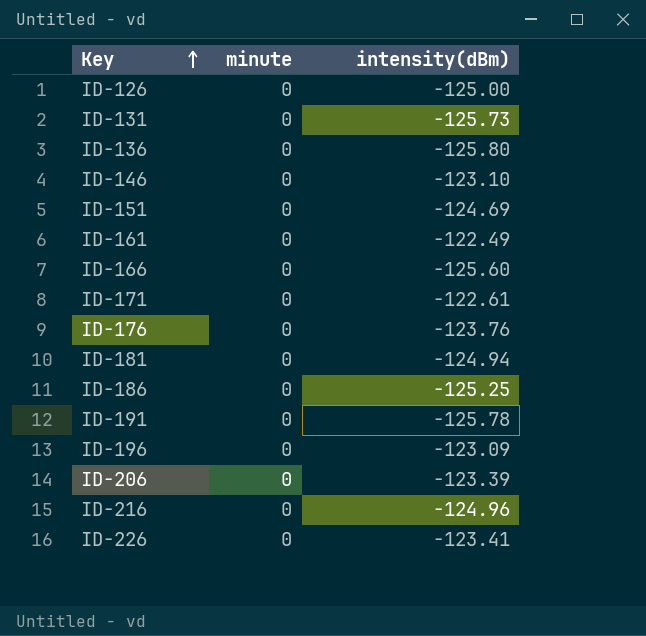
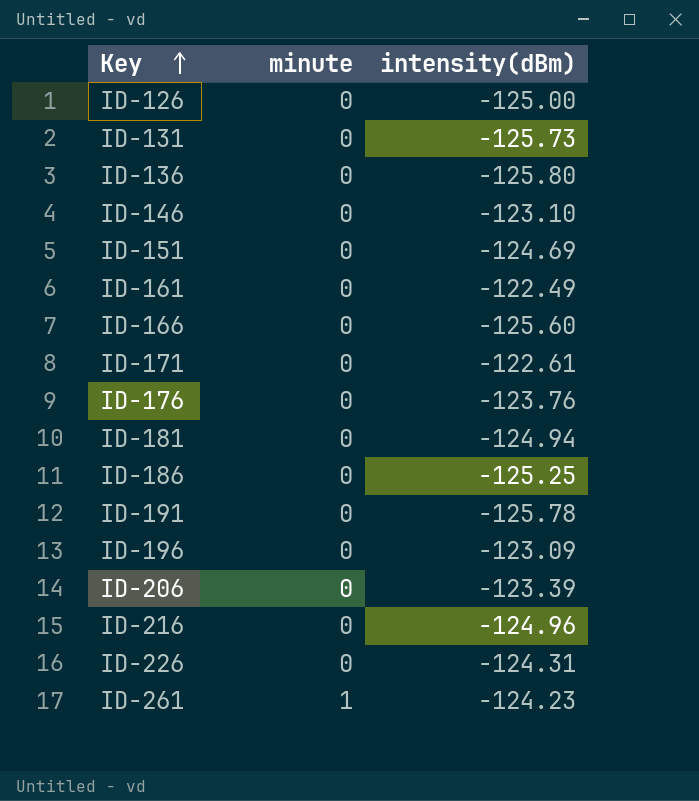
ID-226 | intensity(dBm): -123.41 -> -124.31
row ID-261: none -> 1 | -124.23

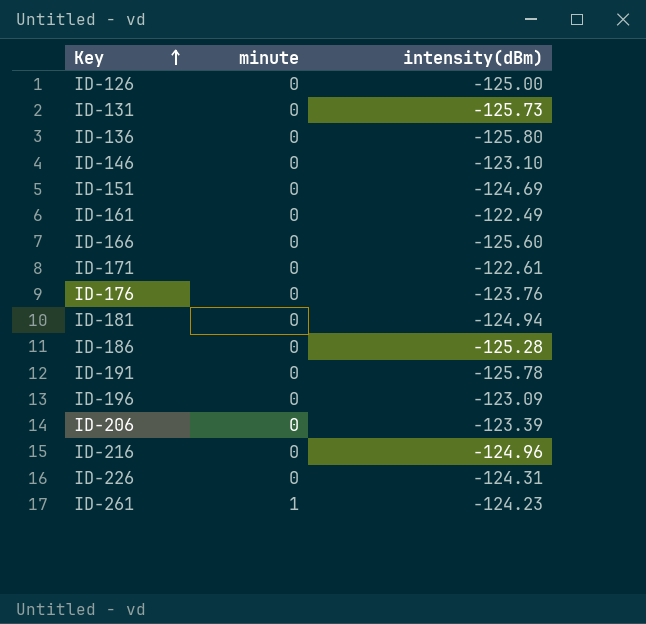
ID-186 | intensity(dBm): -125.25 -> -125.28

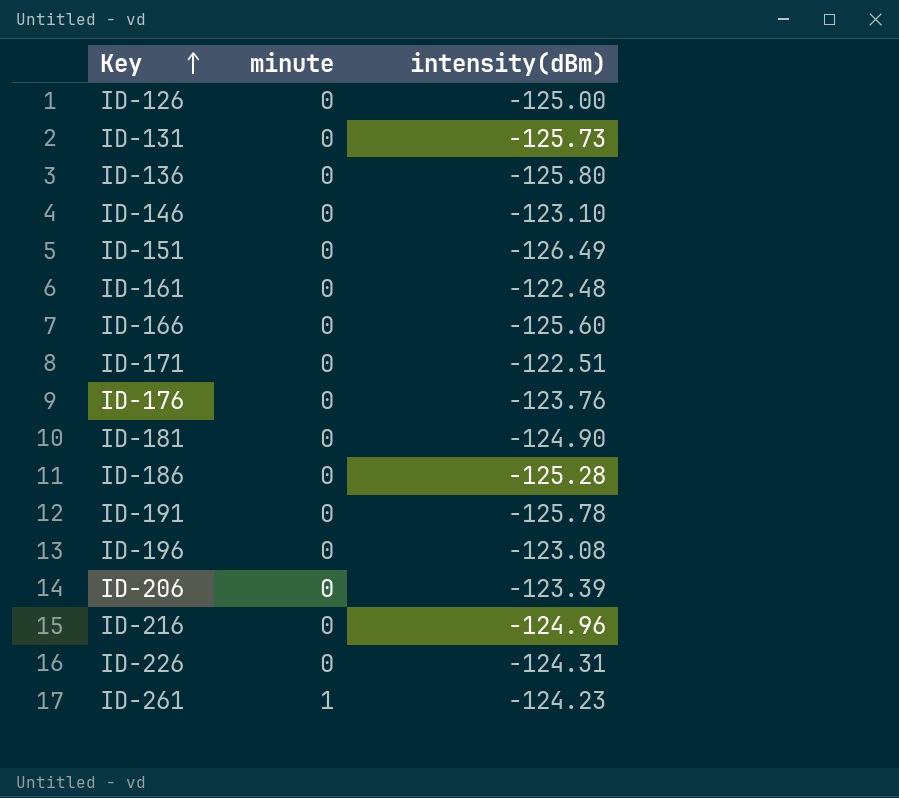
ID-151 | intensity(dBm): -124.69 -> -126.49
ID-161 | intensity(dBm): -122.49 -> -122.48
ID-171 | intensity(dBm): -122.61 -> -122.51
ID-181 | intensity(dBm): -124.94 -> -124.90
ID-196 | intensity(dBm): -123.09 -> -123.08

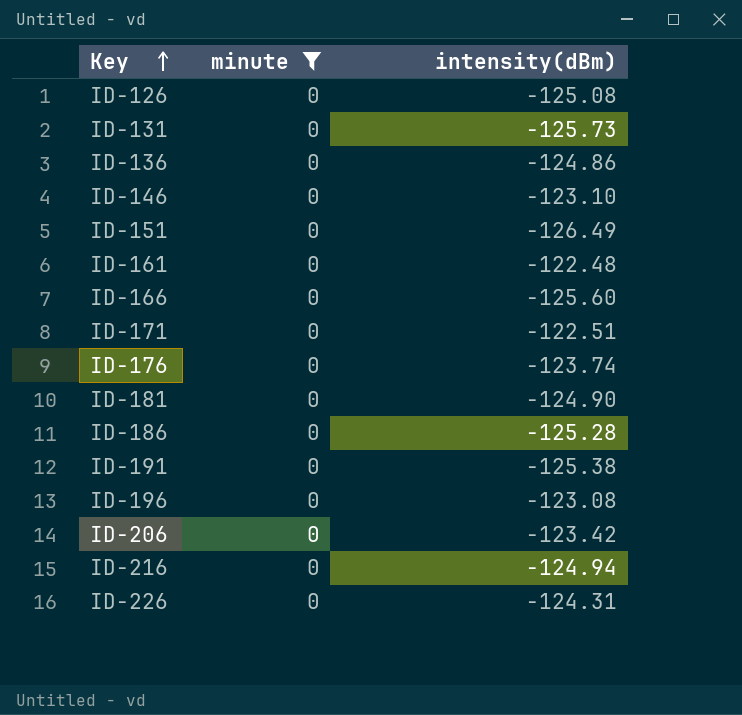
filter: none -> minute = 0
ID-126 | intensity(dBm): -125.00 -> -125.08
ID-136 | intensity(dBm): -125.80 -> -124.86
ID-176 | intensity(dBm): -123.76 -> -123.74
ID-191 | intensity(dBm): -125.78 -> -125.38
ID-206 | intensity(dBm): -123.39 -> -123.42
ID-216 | intensity(dBm): -124.96 -> -124.94

